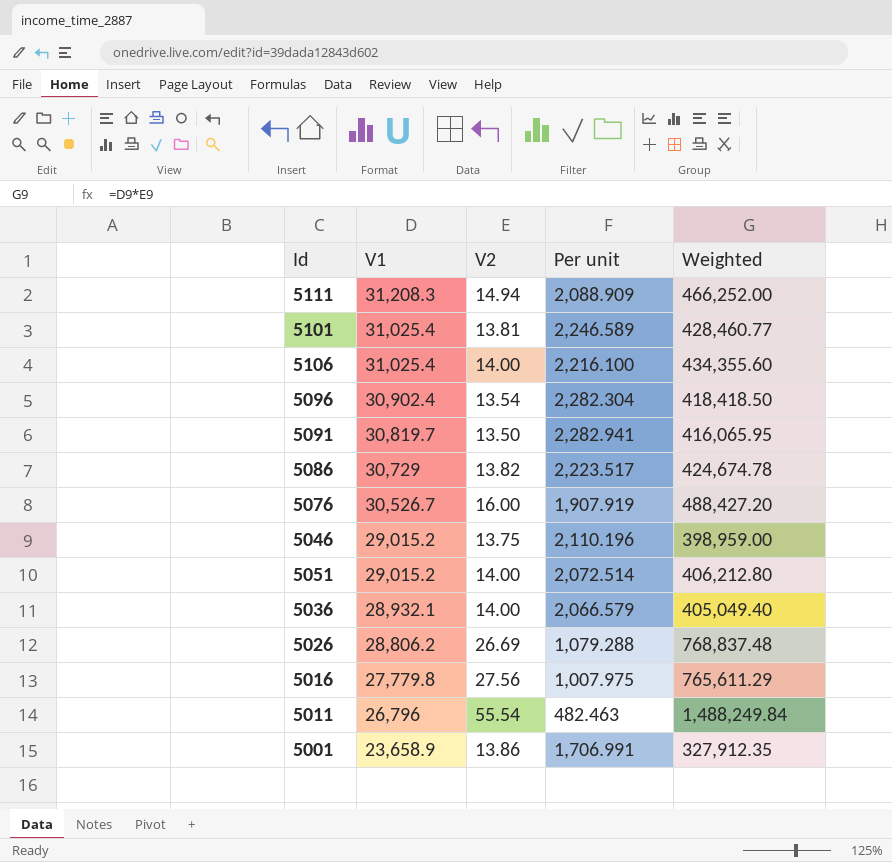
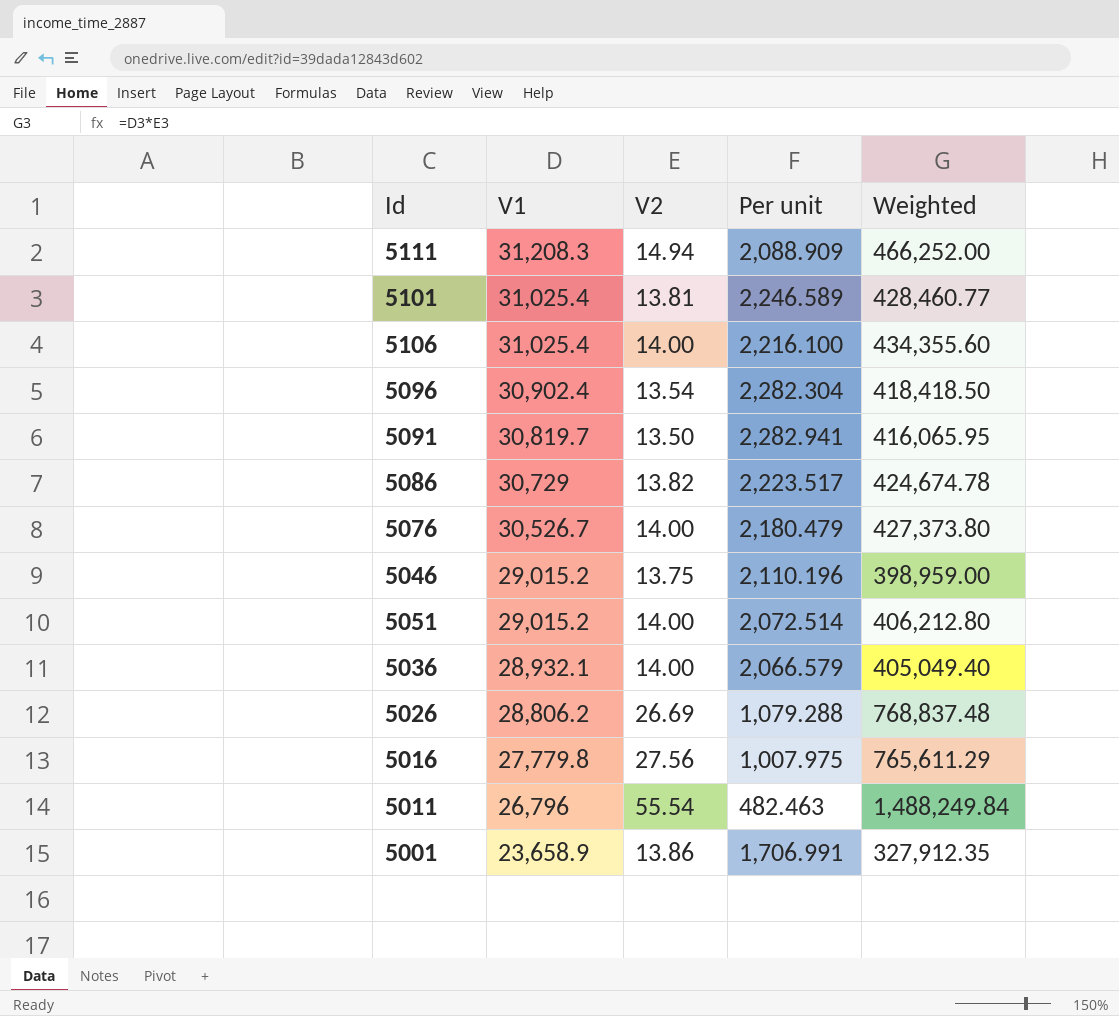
5076 | V2: 16.00 -> 14.00
5076 | Per unit: 1,907.919 -> 2,180.479
5076 | Weighted: 488,427.20 -> 427,373.80

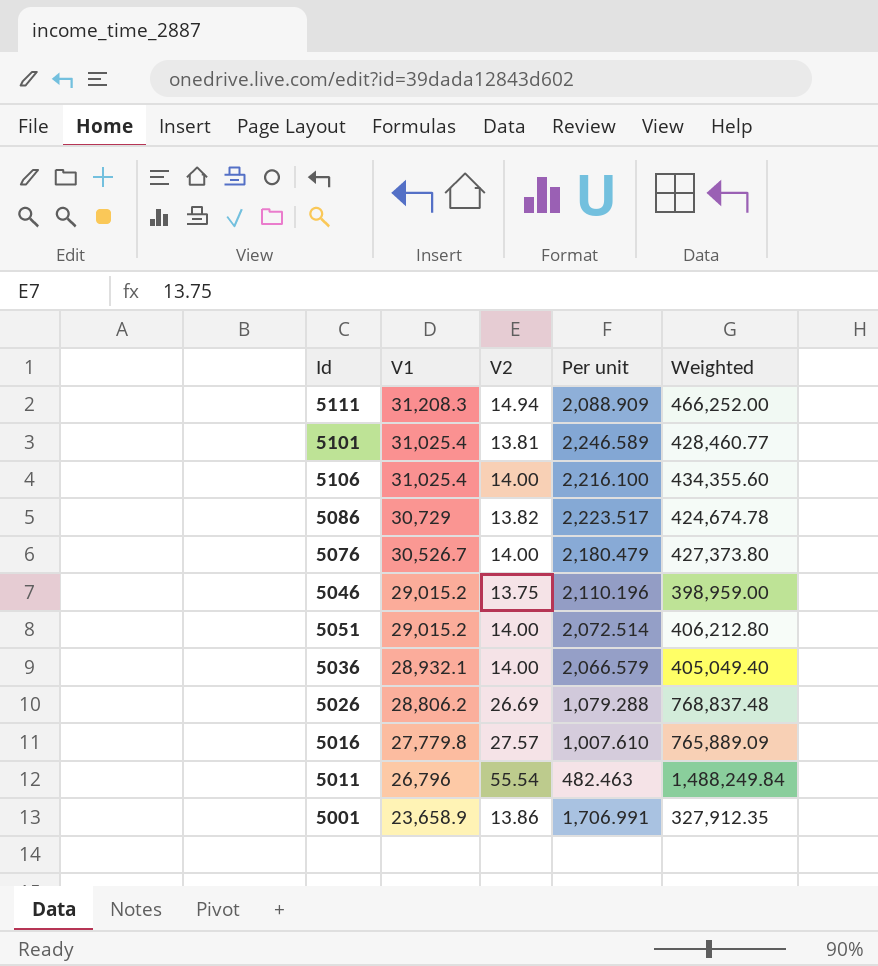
row 5096: 30,902.4 | 13.54 | 2,282.304 | 418,418.50 -> none
row 5091: 30,819.7 | 13.50 | 2,282.941 | 416,065.95 -> none
5016 | V2: 27.56 -> 27.57
5016 | Per unit: 1,007.975 -> 1,007.610
5016 | Weighted: 765,611.29 -> 765,889.09

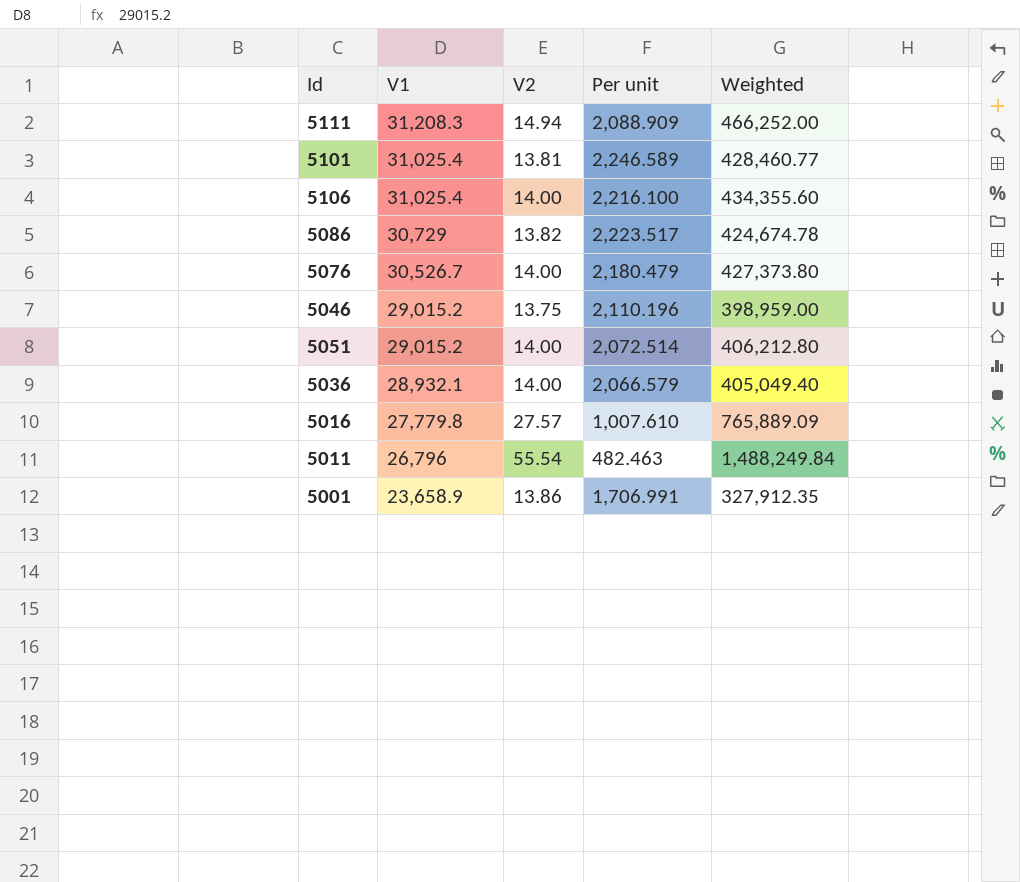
row 5026: 28,806.2 | 26.69 | 1,079.288 | 768,837.48 -> none

